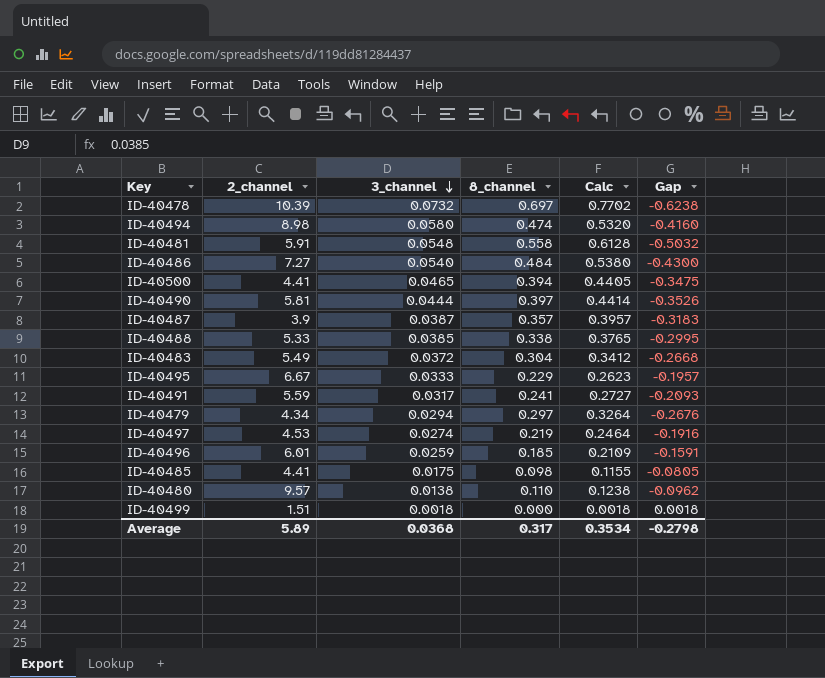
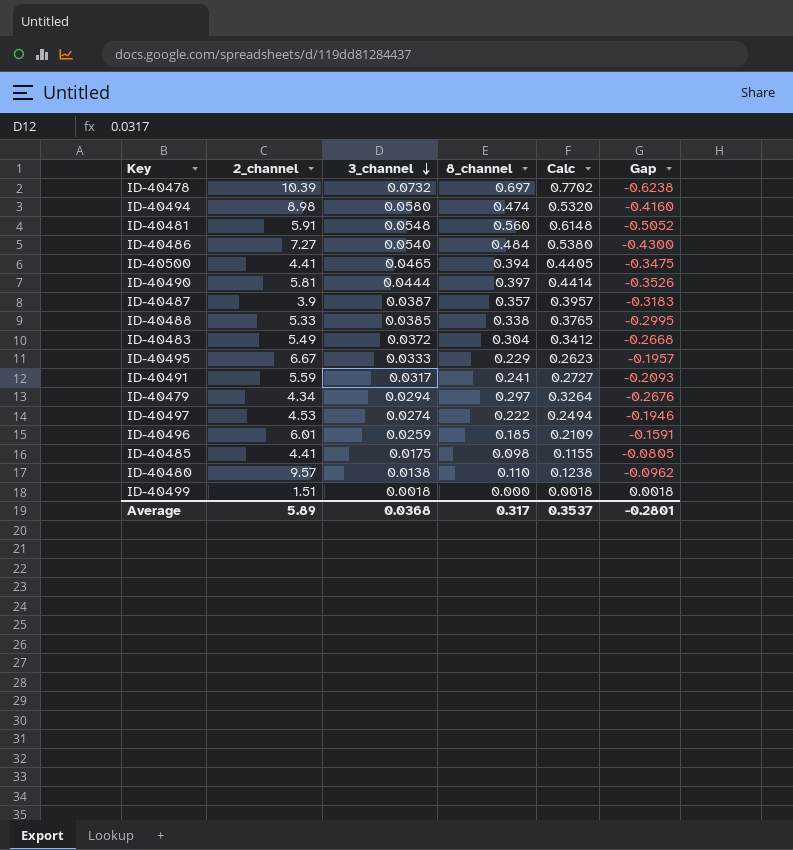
ID-40481 | 8_channel: 0.558 -> 0.560
ID-40481 | Calc: 0.6128 -> 0.6148
ID-40481 | Gap: -0.5032 -> -0.5052
ID-40497 | 8_channel: 0.219 -> 0.222
ID-40497 | Calc: 0.2464 -> 0.2494
ID-40497 | Gap: -0.1916 -> -0.1946
Average | Calc: 0.3534 -> 0.3537
Average | Gap: -0.2798 -> -0.2801

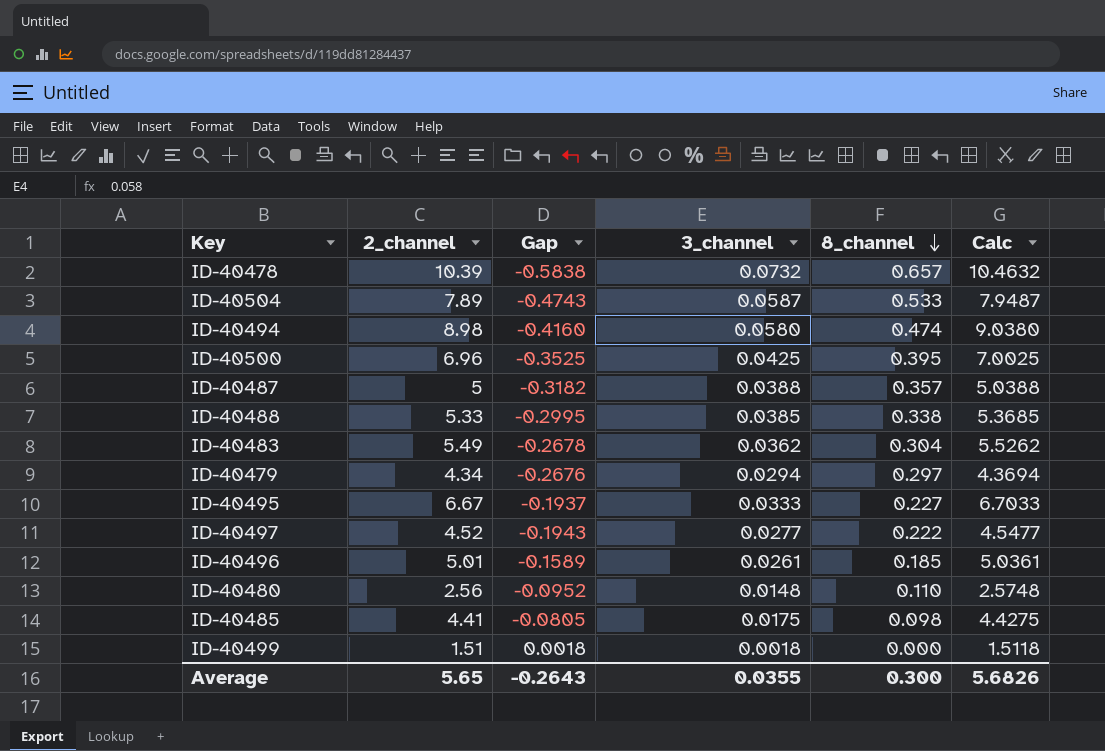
row order: 3_channel descending -> 8_channel descending
column Gap | position: 6 -> 3
column Calc | formula: [3_channel] + [8_channel] -> [2_channel] + [3_channel]
row ID-40481: 5.91 | 0.0548 | 0.560 | 0.6148 | -0.5052 -> none
row ID-40486: 7.27 | 0.0540 | 0.484 | 0.5380 | -0.4300 -> none
row ID-40490: 5.81 | 0.0444 | 0.397 | 0.4414 | -0.3526 -> none
row ID-40491: 5.59 | 0.0317 | 0.241 | 0.2727 | -0.2093 -> none
ID-40478 | Gap: -0.6238 -> -0.5838
ID-40478 | 8_channel: 0.697 -> 0.657
row ID-40504: none -> 7.89 | -0.4743 | 0.0587 | 0.533 | 7.9487
ID-40500 | 2_channel: 4.41 -> 6.96
ID-40500 | Gap: -0.3475 -> -0.3525
ID-40500 | 3_channel: 0.0465 -> 0.0425
ID-40500 | 8_channel: 0.394 -> 0.395
ID-40487 | 2_channel: 3.9 -> 5
ID-40487 | Gap: -0.3183 -> -0.3182
ID-40487 | 3_channel: 0.0387 -> 0.0388
ID-40483 | Gap: -0.2668 -> -0.2678
ID-40483 | 3_channel: 0.0372 -> 0.0362
ID-40495 | Gap: -0.1957 -> -0.1937
ID-40495 | 8_channel: 0.229 -> 0.227
ID-40497 | 2_channel: 4.53 -> 4.52
ID-40497 | Gap: -0.1946 -> -0.1943
ID-40497 | 3_channel: 0.0274 -> 0.0277
ID-40496 | 2_channel: 6.01 -> 5.01
ID-40496 | Gap: -0.1591 -> -0.1589
ID-40496 | 3_channel: 0.0259 -> 0.0261
ID-40480 | 2_channel: 9.57 -> 2.56
ID-40480 | Gap: -0.0962 -> -0.0952
ID-40480 | 3_channel: 0.0138 -> 0.0148
Average | 2_channel: 5.89 -> 5.65
Average | Gap: -0.2801 -> -0.2643
Average | 3_channel: 0.0368 -> 0.0355
Average | 8_channel: 0.317 -> 0.300
Average | Calc: 0.3537 -> 5.6826

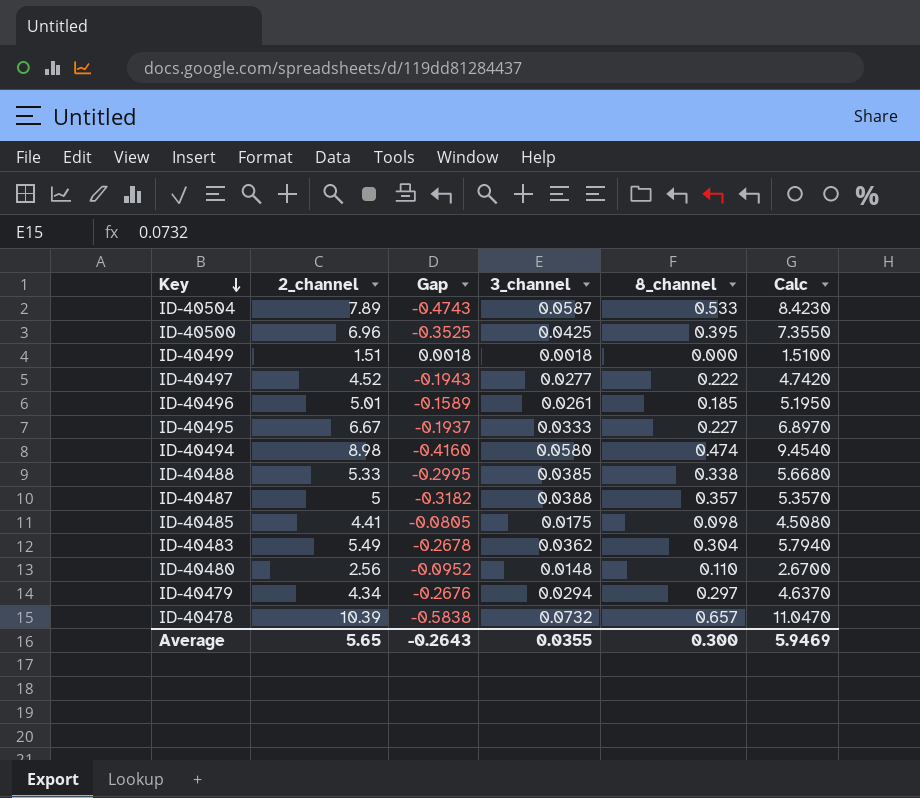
row order: 8_channel descending -> Key descending
column Calc | formula: [2_channel] + [3_channel] -> [2_channel] + [8_channel]
Average | Calc: 5.6826 -> 5.9469

